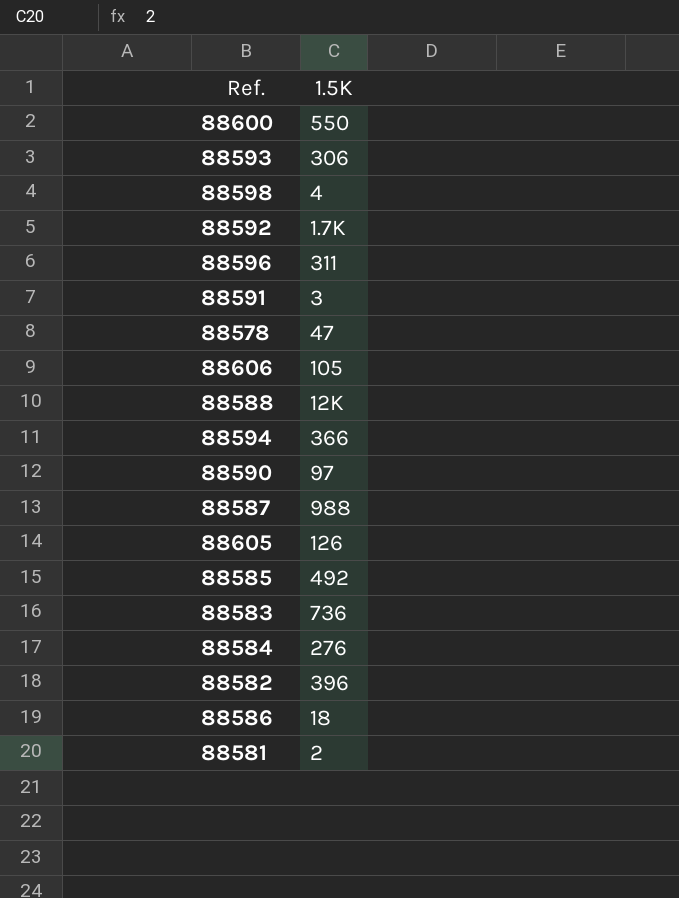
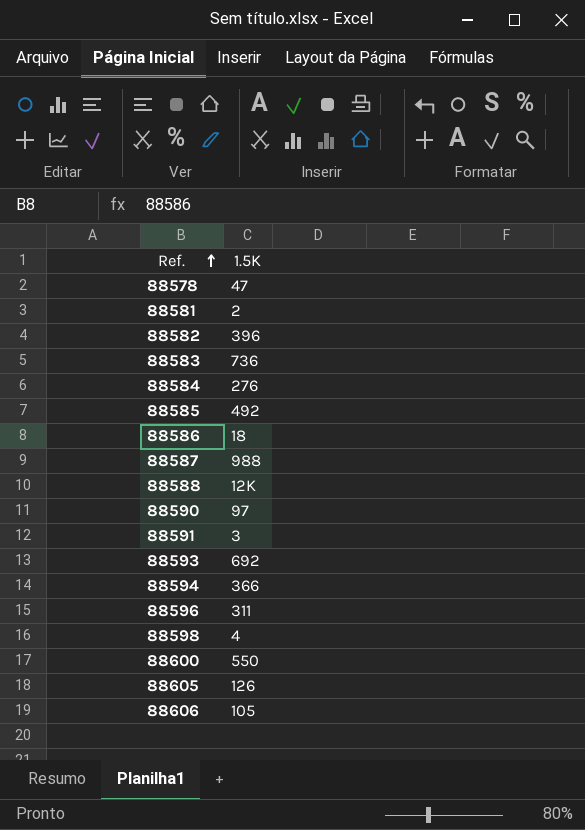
row order: none -> Ref. ascending
row 88592: 1.7K -> none
88593 | 1.5K: 306 -> 692

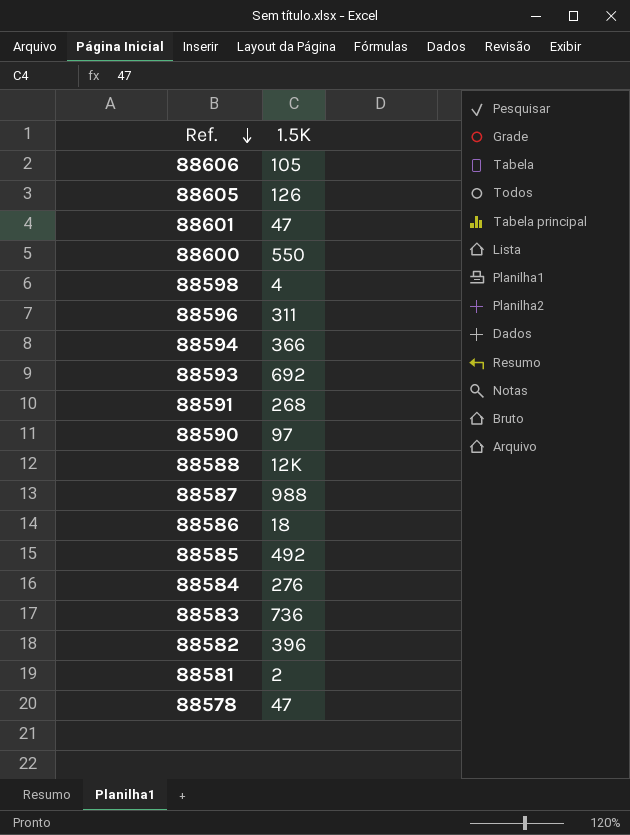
row order: Ref. ascending -> Ref. descending
row 88601: none -> 47
88591 | 1.5K: 3 -> 268

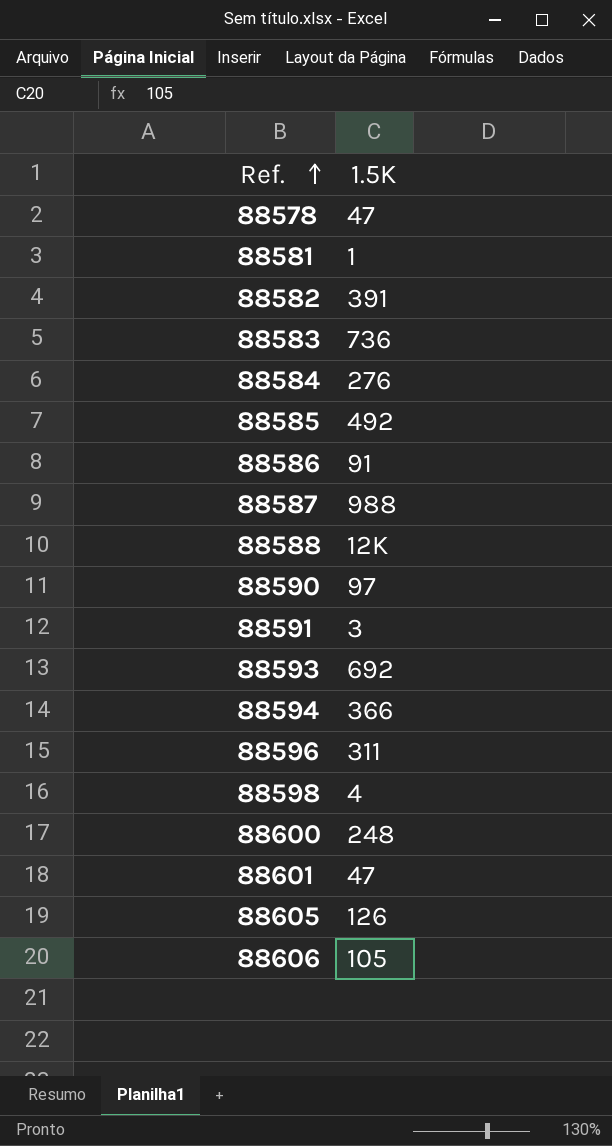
row order: Ref. descending -> Ref. ascending
88581 | 1.5K: 2 -> 1
88582 | 1.5K: 396 -> 391
88586 | 1.5K: 18 -> 91
88591 | 1.5K: 268 -> 3
88600 | 1.5K: 550 -> 248

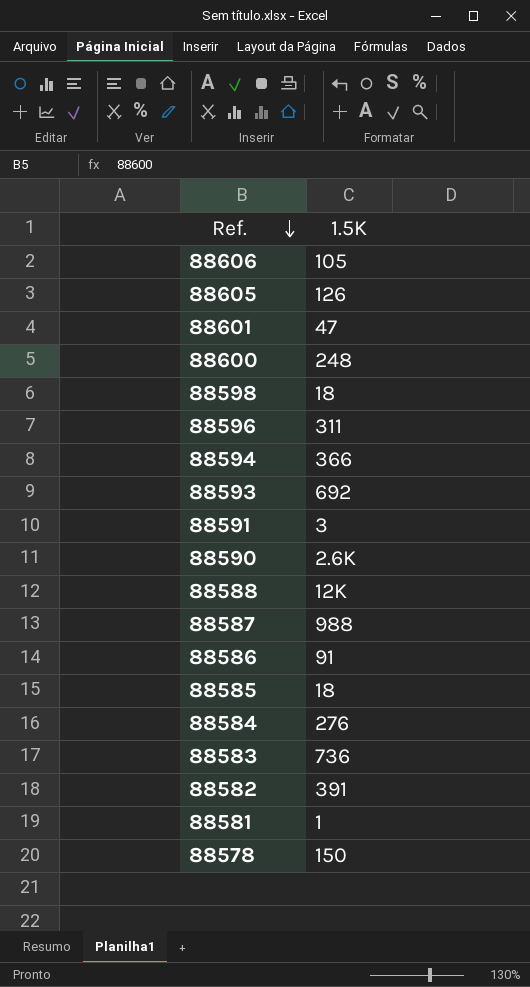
row order: Ref. ascending -> Ref. descending
88598 | 1.5K: 4 -> 18
88590 | 1.5K: 97 -> 2.6K
88585 | 1.5K: 492 -> 18
88578 | 1.5K: 47 -> 150

